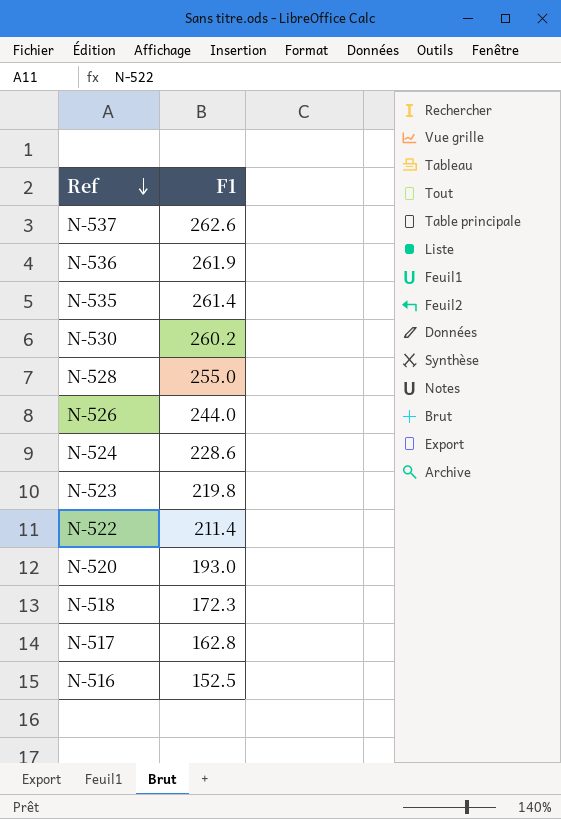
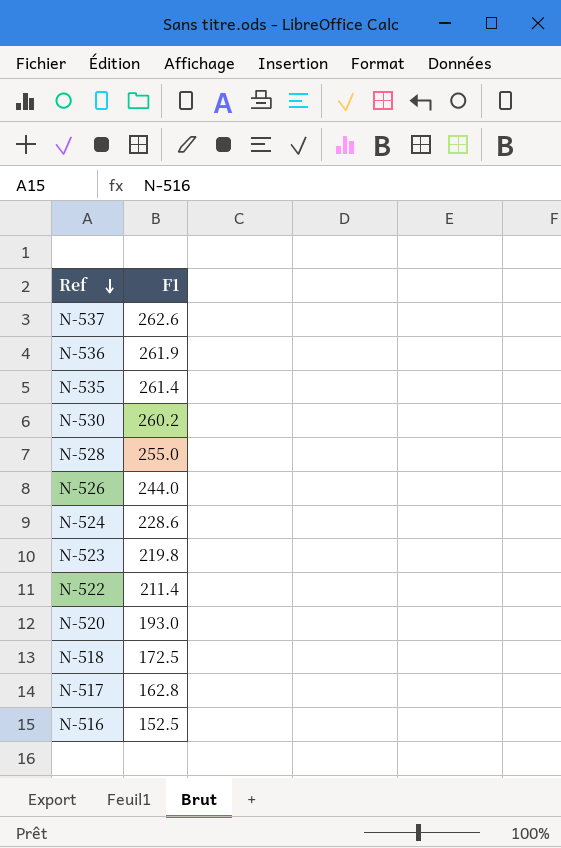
N-518 | F1: 172.3 -> 172.5

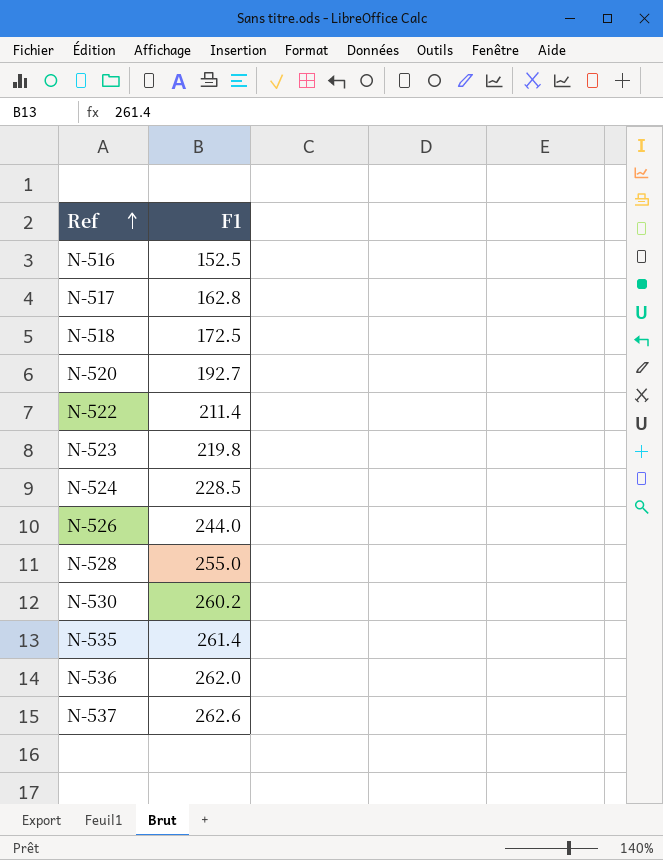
row order: Ref descending -> Ref ascending
N-520 | F1: 193.0 -> 192.7
N-524 | F1: 228.6 -> 228.5
N-536 | F1: 261.9 -> 262.0

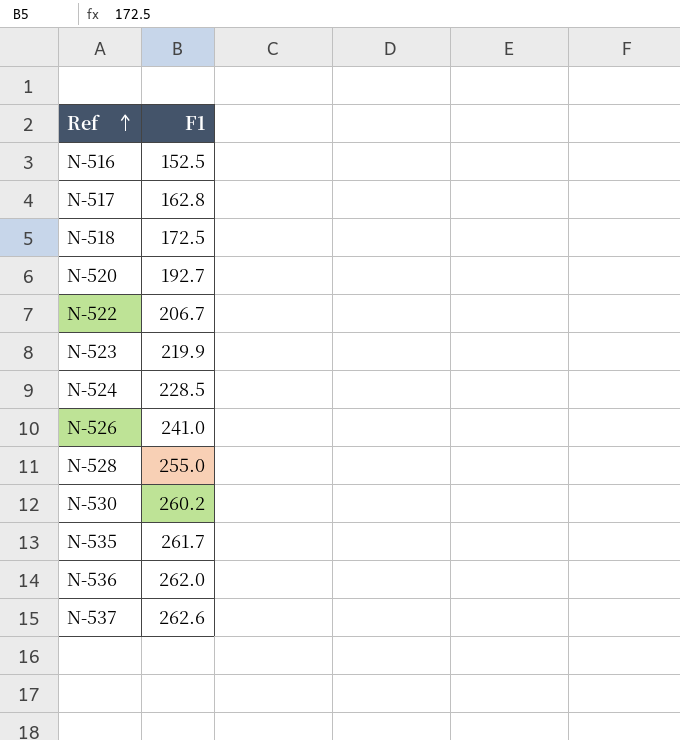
N-522 | F1: 211.4 -> 206.7
N-523 | F1: 219.8 -> 219.9
N-526 | F1: 244.0 -> 241.0
N-535 | F1: 261.4 -> 261.7

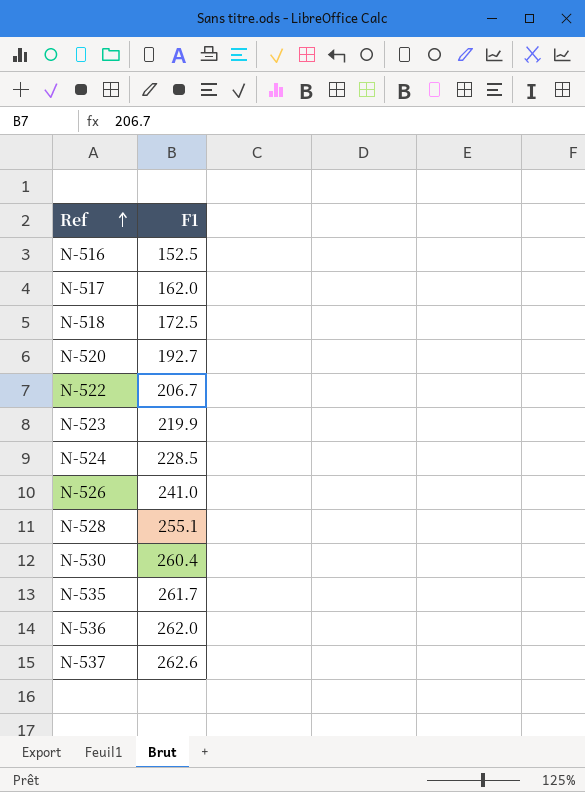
N-517 | F1: 162.8 -> 162.0
N-528 | F1: 255.0 -> 255.1
N-530 | F1: 260.2 -> 260.4

